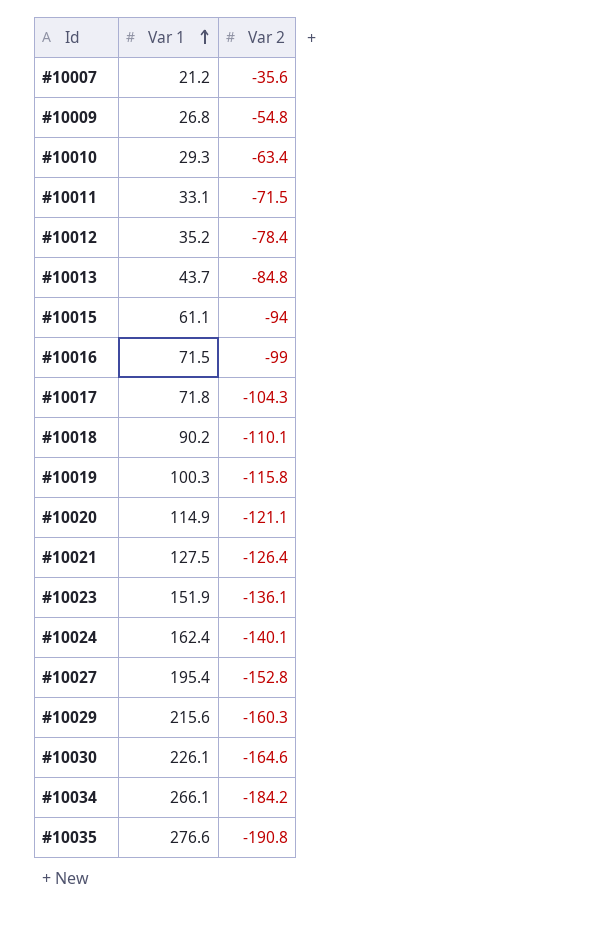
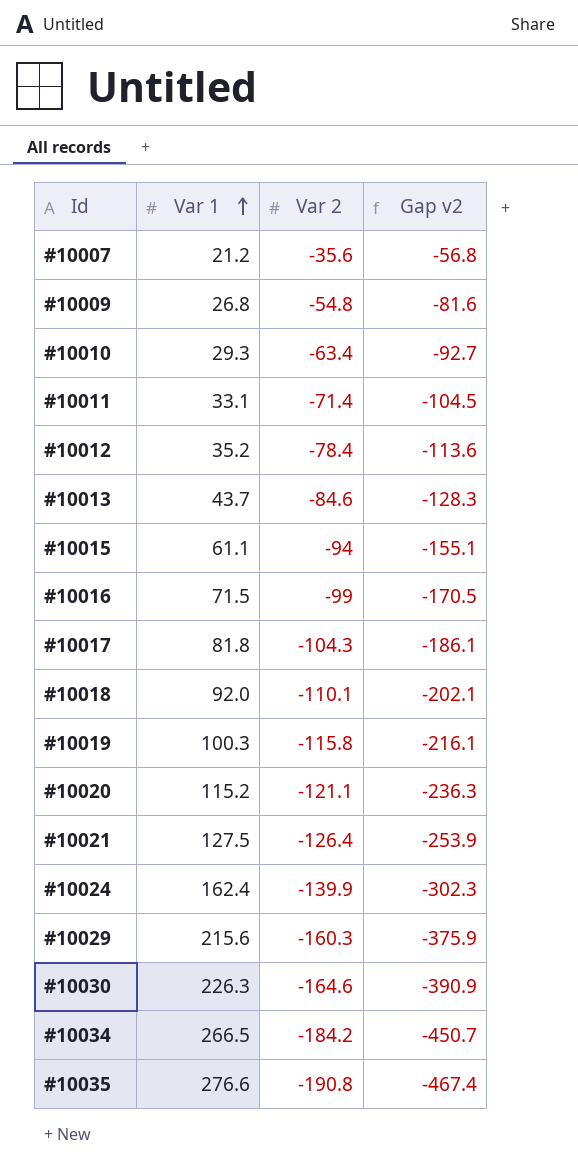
column Gap v2 | formula: none -> [Var 2] - [Var 1]
row #10023: 151.9 | -136.1 -> none
row #10027: 195.4 | -152.8 -> none
#10011 | Var 2: -71.5 -> -71.4
#10013 | Var 2: -84.8 -> -84.6
#10017 | Var 1: 71.8 -> 81.8
#10018 | Var 1: 90.2 -> 92.0
#10020 | Var 1: 114.9 -> 115.2
#10024 | Var 2: -140.1 -> -139.9
#10030 | Var 1: 226.1 -> 226.3
#10034 | Var 1: 266.1 -> 266.5

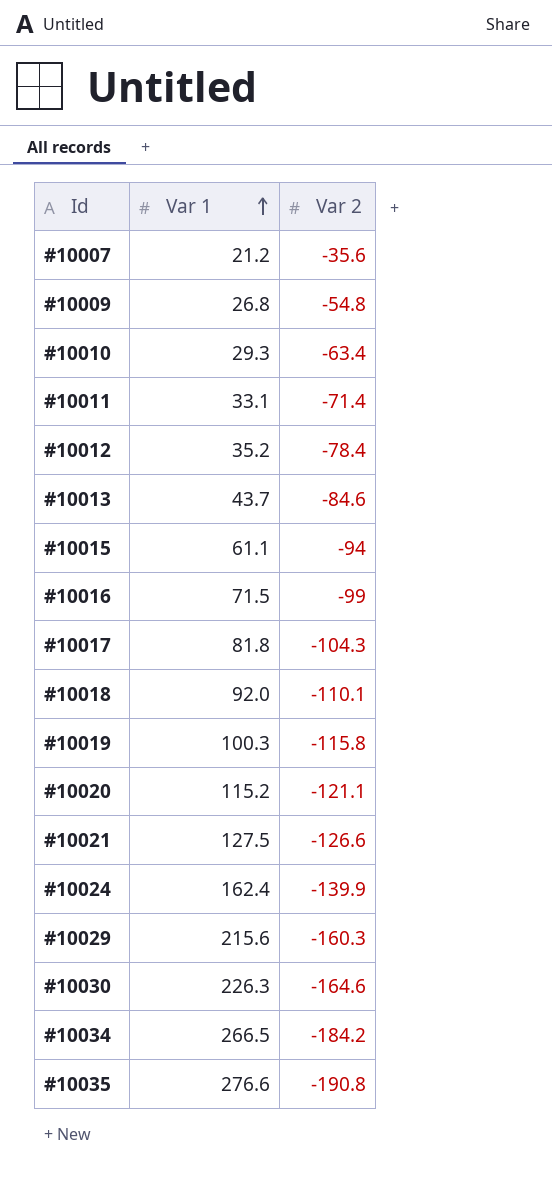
column Gap v2 | formula: [Var 2] - [Var 1] -> none
#10021 | Var 2: -126.4 -> -126.6

